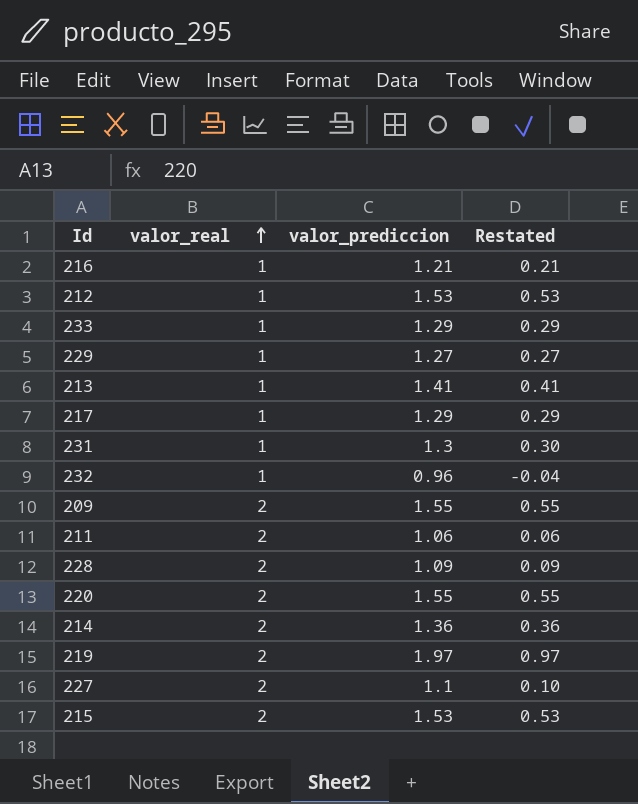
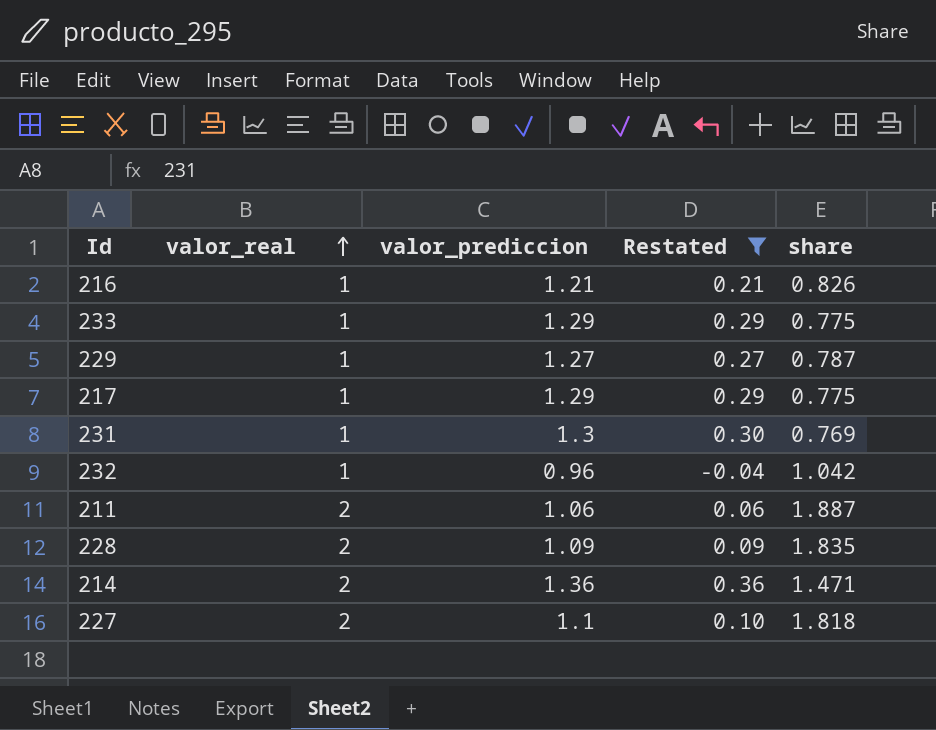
filter: none -> Restated <= 0.36
column share | formula: none -> [valor_real] / [valor_prediccion]

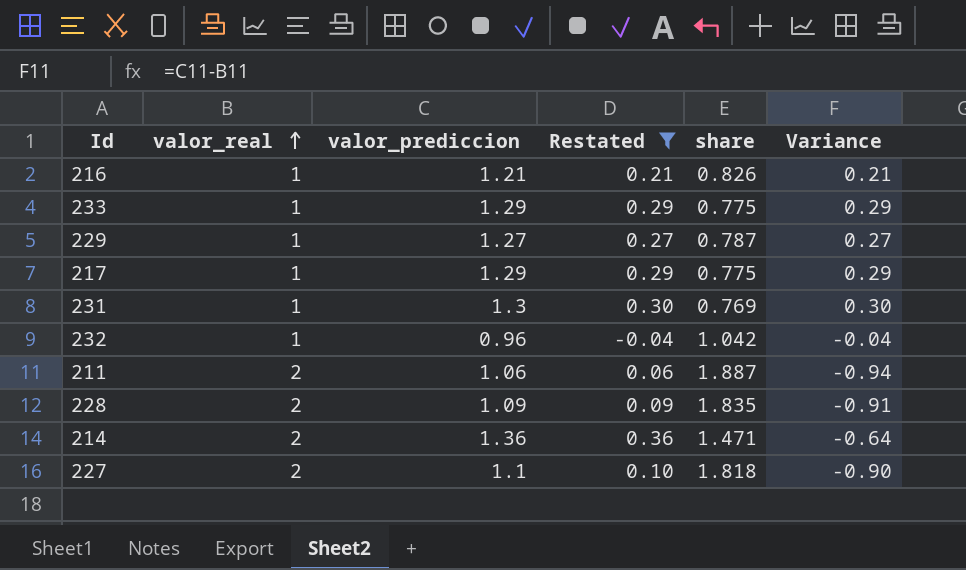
column Variance | formula: none -> [valor_prediccion] - [valor_real]

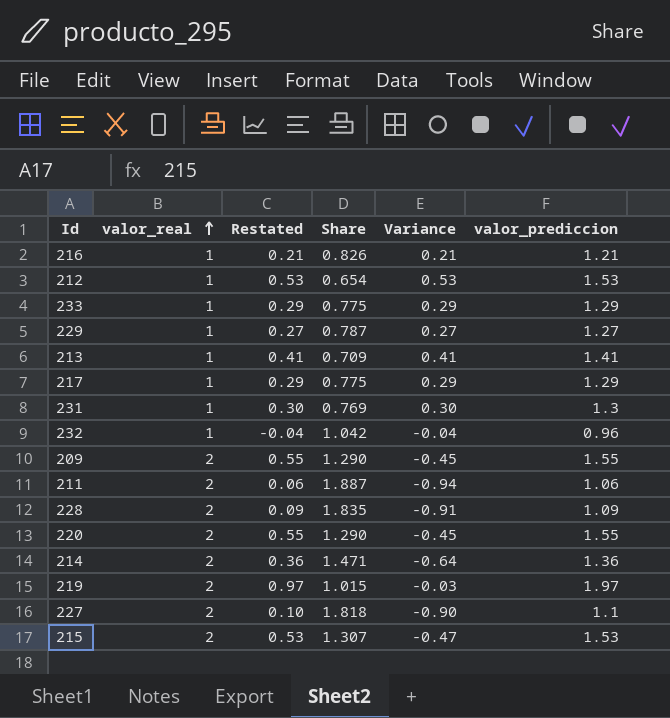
filter: Restated <= 0.36 -> none
column name: share -> Share
column valor_prediccion | position: 3 -> 6

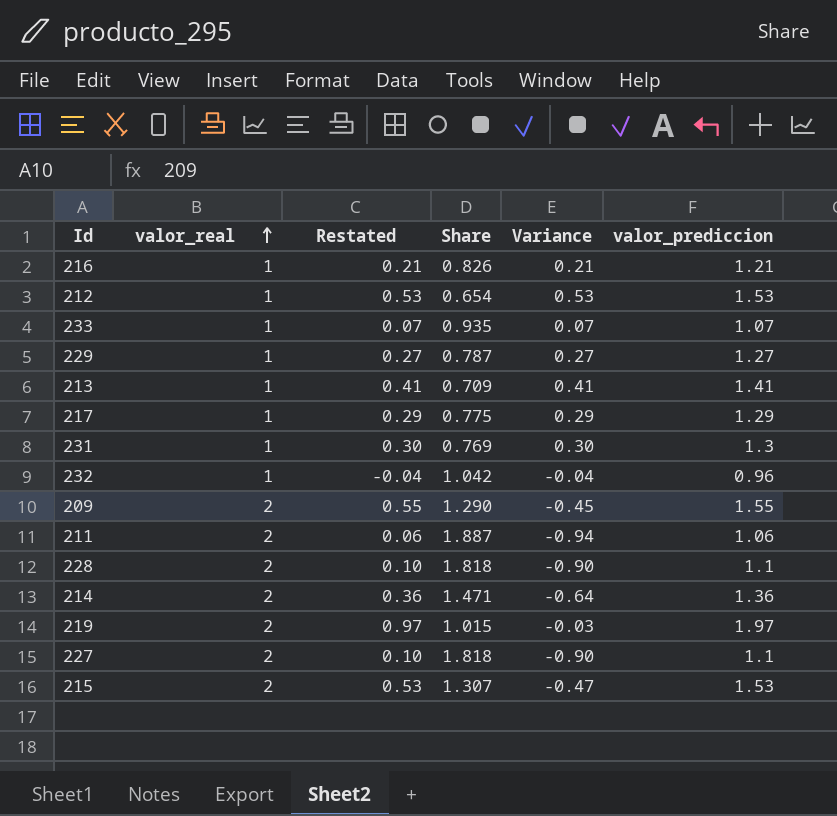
row 220: 2 | 0.55 | 1.290 | -0.45 | 1.55 -> none
233 | Restated: 0.29 -> 0.07
233 | Share: 0.775 -> 0.935
233 | Variance: 0.29 -> 0.07
233 | valor_prediccion: 1.29 -> 1.07
228 | Restated: 0.09 -> 0.10
228 | Share: 1.835 -> 1.818
228 | Variance: -0.91 -> -0.90
228 | valor_prediccion: 1.09 -> 1.1

